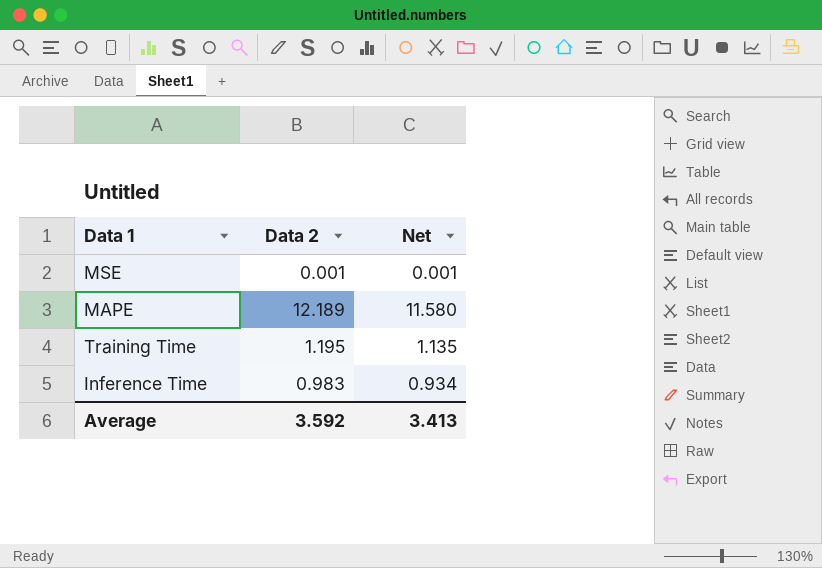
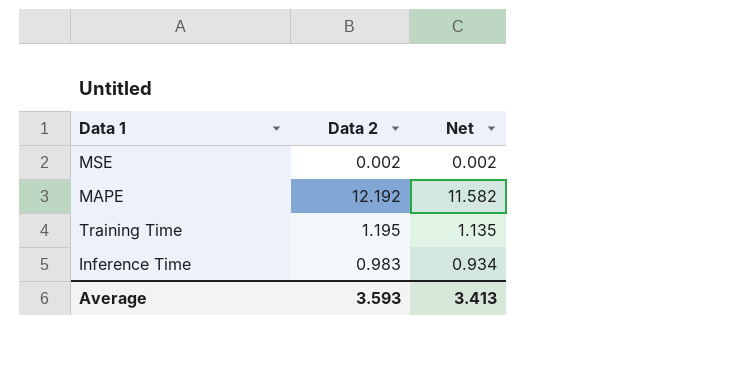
MSE | Data 2: 0.001 -> 0.002
MSE | Net: 0.001 -> 0.002
MAPE | Data 2: 12.189 -> 12.192
MAPE | Net: 11.580 -> 11.582
Average | Data 2: 3.592 -> 3.593

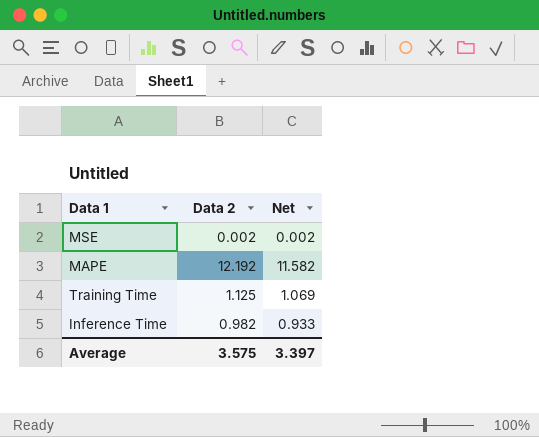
Training Time | Data 2: 1.195 -> 1.125
Training Time | Net: 1.135 -> 1.069
Inference Time | Data 2: 0.983 -> 0.982
Inference Time | Net: 0.934 -> 0.933
Average | Data 2: 3.593 -> 3.575
Average | Net: 3.413 -> 3.397

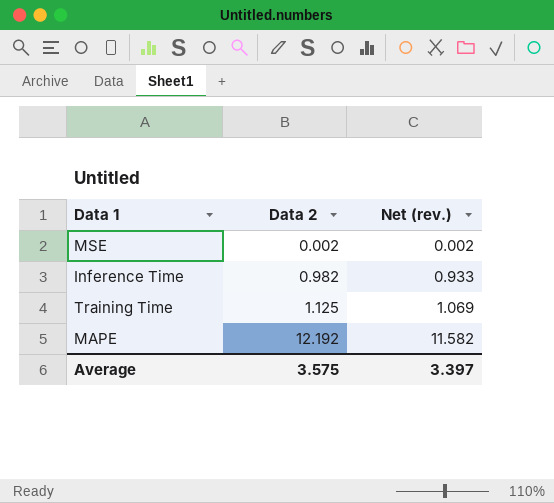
row order: none -> Data 2 ascending
column name: Net -> Net (rev.)

